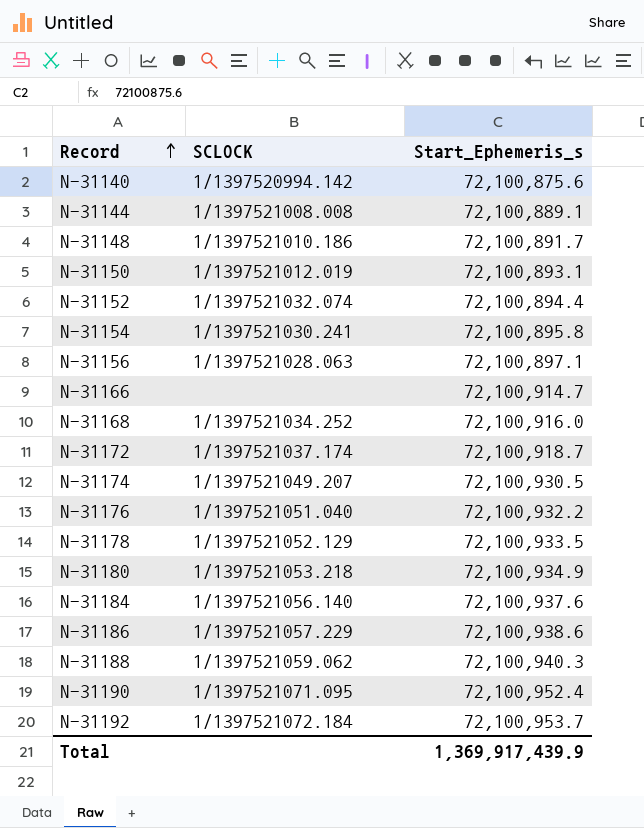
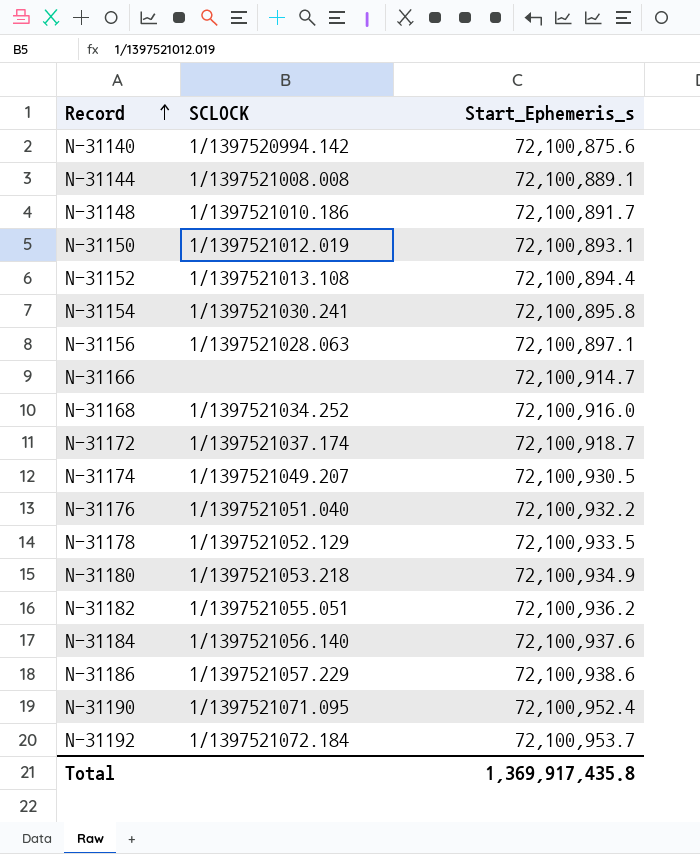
row N-31188: 1/1397521059.062 | 72,100,940.3 -> none
N-31152 | SCLOCK: 1/1397521032.074 -> 1/1397521013.108
row N-31182: none -> 1/1397521055.051 | 72,100,936.2
Total | Start_Ephemeris_s: 1,369,917,439.9 -> 1,369,917,435.8

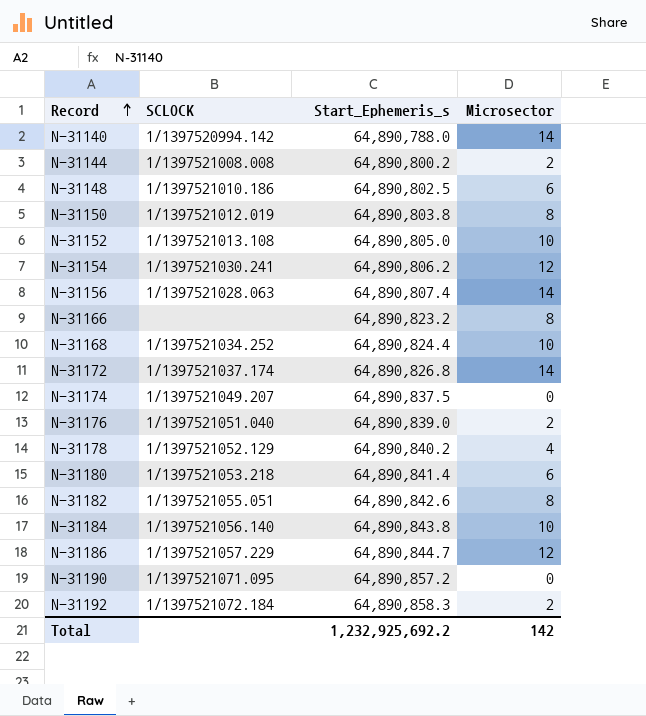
column Microsector | position: none -> 4
N-31140 | Start_Ephemeris_s: 72,100,875.6 -> 64,890,788.0
N-31144 | Start_Ephemeris_s: 72,100,889.1 -> 64,890,800.2
N-31148 | Start_Ephemeris_s: 72,100,891.7 -> 64,890,802.5
N-31150 | Start_Ephemeris_s: 72,100,893.1 -> 64,890,803.8
N-31152 | Start_Ephemeris_s: 72,100,894.4 -> 64,890,805.0
N-31154 | Start_Ephemeris_s: 72,100,895.8 -> 64,890,806.2
N-31156 | Start_Ephemeris_s: 72,100,897.1 -> 64,890,807.4
N-31166 | Start_Ephemeris_s: 72,100,914.7 -> 64,890,823.2
N-31168 | Start_Ephemeris_s: 72,100,916.0 -> 64,890,824.4
N-31172 | Start_Ephemeris_s: 72,100,918.7 -> 64,890,826.8
N-31174 | Start_Ephemeris_s: 72,100,930.5 -> 64,890,837.5
N-31176 | Start_Ephemeris_s: 72,100,932.2 -> 64,890,839.0
N-31178 | Start_Ephemeris_s: 72,100,933.5 -> 64,890,840.2
N-31180 | Start_Ephemeris_s: 72,100,934.9 -> 64,890,841.4
N-31182 | Start_Ephemeris_s: 72,100,936.2 -> 64,890,842.6
N-31184 | Start_Ephemeris_s: 72,100,937.6 -> 64,890,843.8
N-31186 | Start_Ephemeris_s: 72,100,938.6 -> 64,890,844.7
N-31190 | Start_Ephemeris_s: 72,100,952.4 -> 64,890,857.2
N-31192 | Start_Ephemeris_s: 72,100,953.7 -> 64,890,858.3
Total | Start_Ephemeris_s: 1,369,917,435.8 -> 1,232,925,692.2

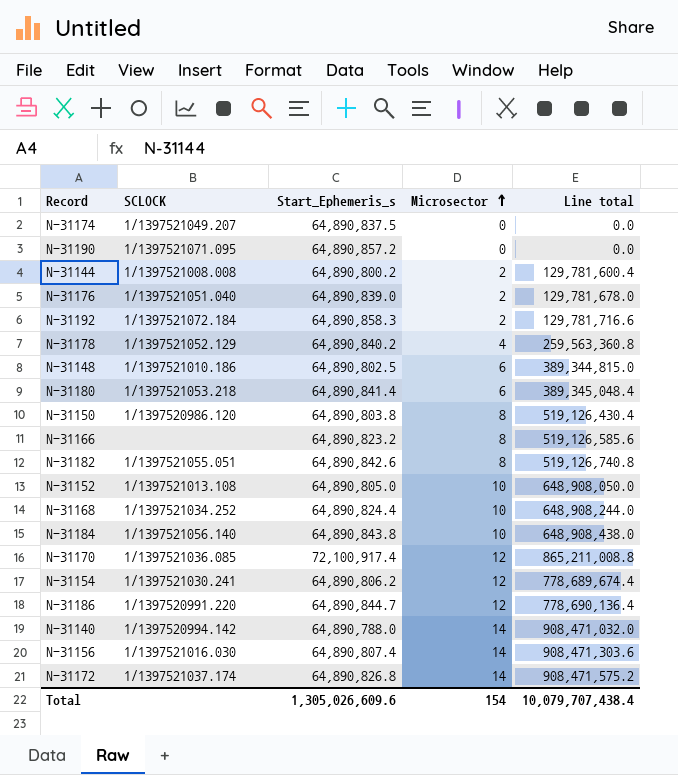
row order: Record ascending -> Microsector ascending
column Line total | formula: none -> [Start_Ephemeris_s] * [Microsector]
N-31150 | SCLOCK: 1/1397521012.019 -> 1/1397520986.120
row N-31170: none -> 1/1397521036.085 | 72,100,917.4 | 12 | 865,211,008.8
N-31186 | SCLOCK: 1/1397521057.229 -> 1/1397520991.220
N-31156 | SCLOCK: 1/1397521028.063 -> 1/1397521016.030
Total | Start_Ephemeris_s: 1,232,925,692.2 -> 1,305,026,609.6
Total | Microsector: 142 -> 154

